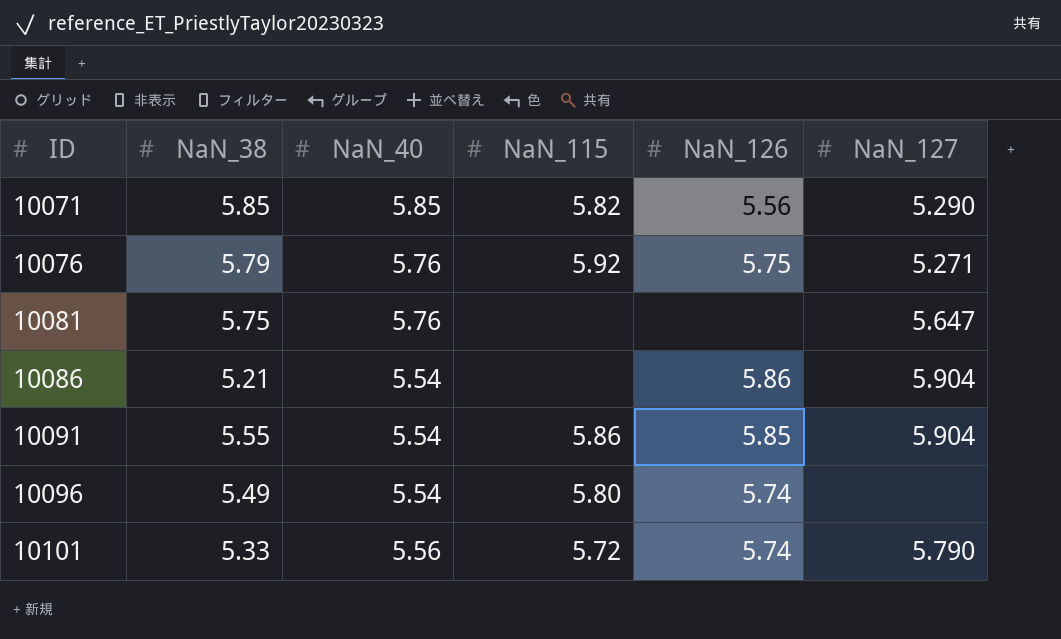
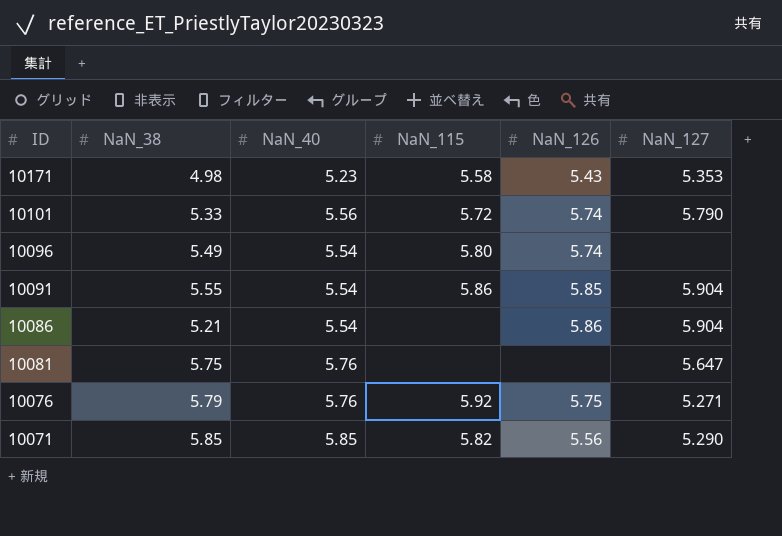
row order: ID ascending -> ID descending
row 10171: none -> 4.98 | 5.23 | 5.58 | 5.43 | 5.353

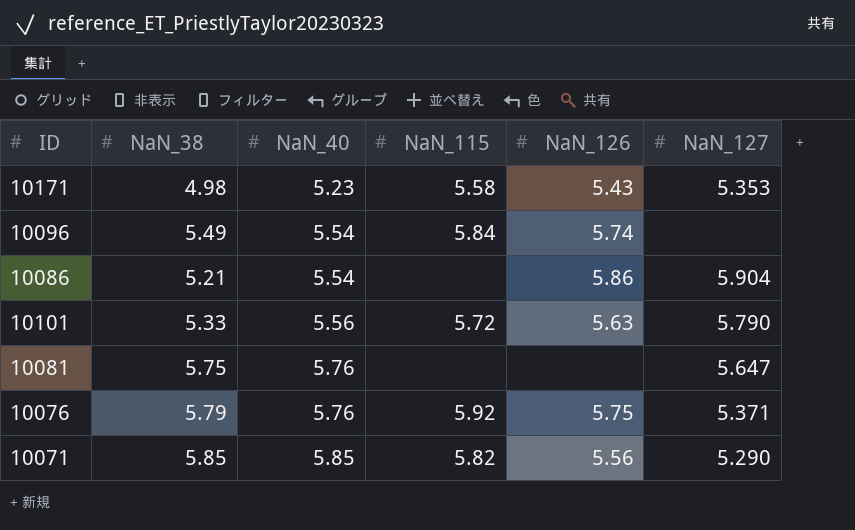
row order: ID descending -> NaN_40 ascending
row 10091: 5.55 | 5.54 | 5.86 | 5.85 | 5.904 -> none
10096 | NaN_115: 5.80 -> 5.84
10101 | NaN_126: 5.74 -> 5.63
10076 | NaN_127: 5.271 -> 5.371

